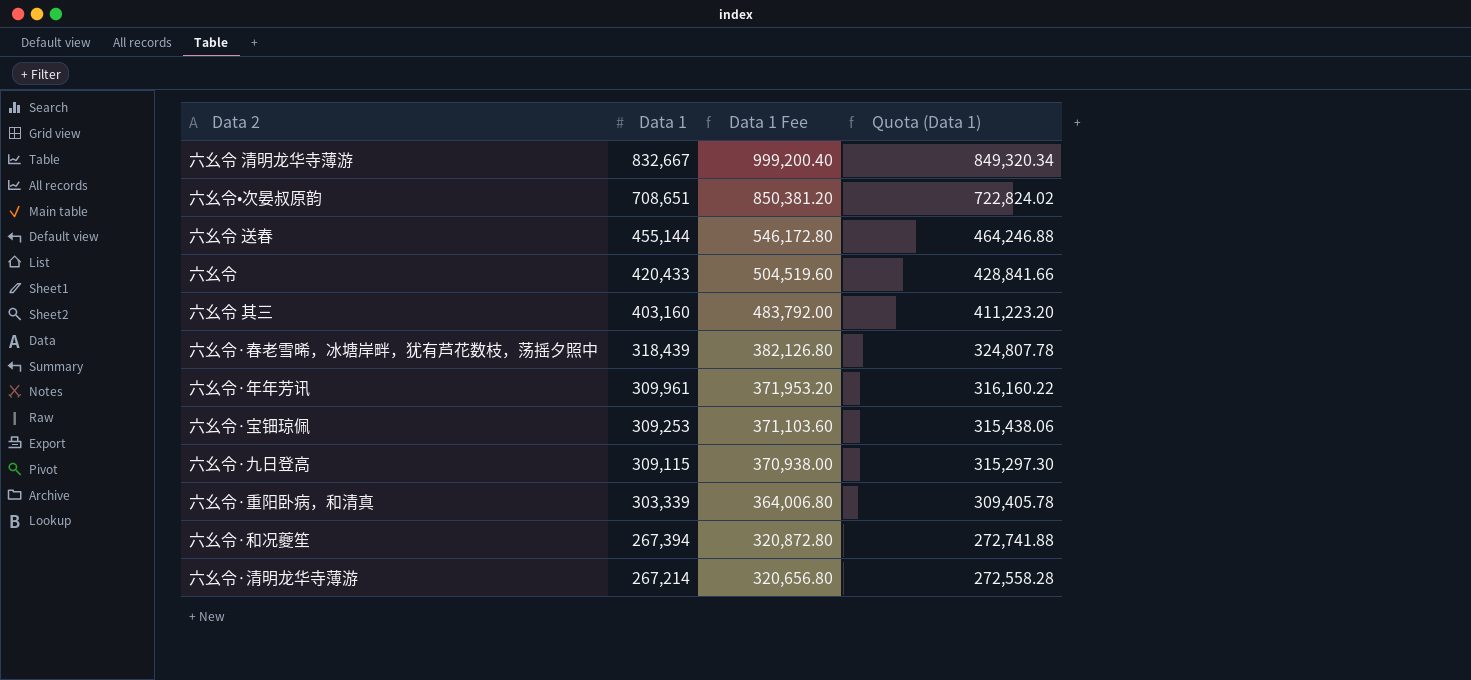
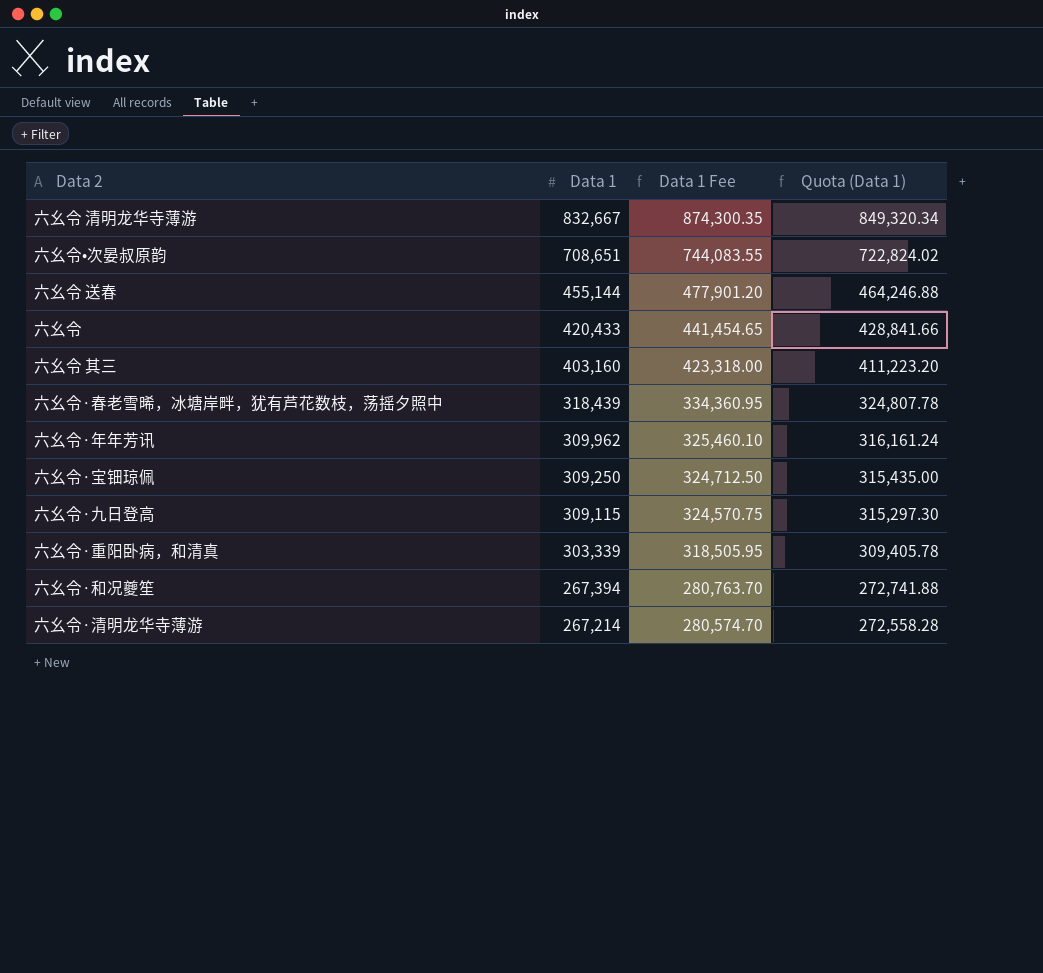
column Data 1 Fee | formula: [Data 1] * 1.2 -> [Data 1] * 1.05
六幺令·年年芳讯 | Data 1: 309,961 -> 309,962
六幺令·年年芳讯 | Quota (Data 1): 316,160.22 -> 316,161.24
六幺令·宝钿琼佩 | Data 1: 309,253 -> 309,250
六幺令·宝钿琼佩 | Quota (Data 1): 315,438.06 -> 315,435.00

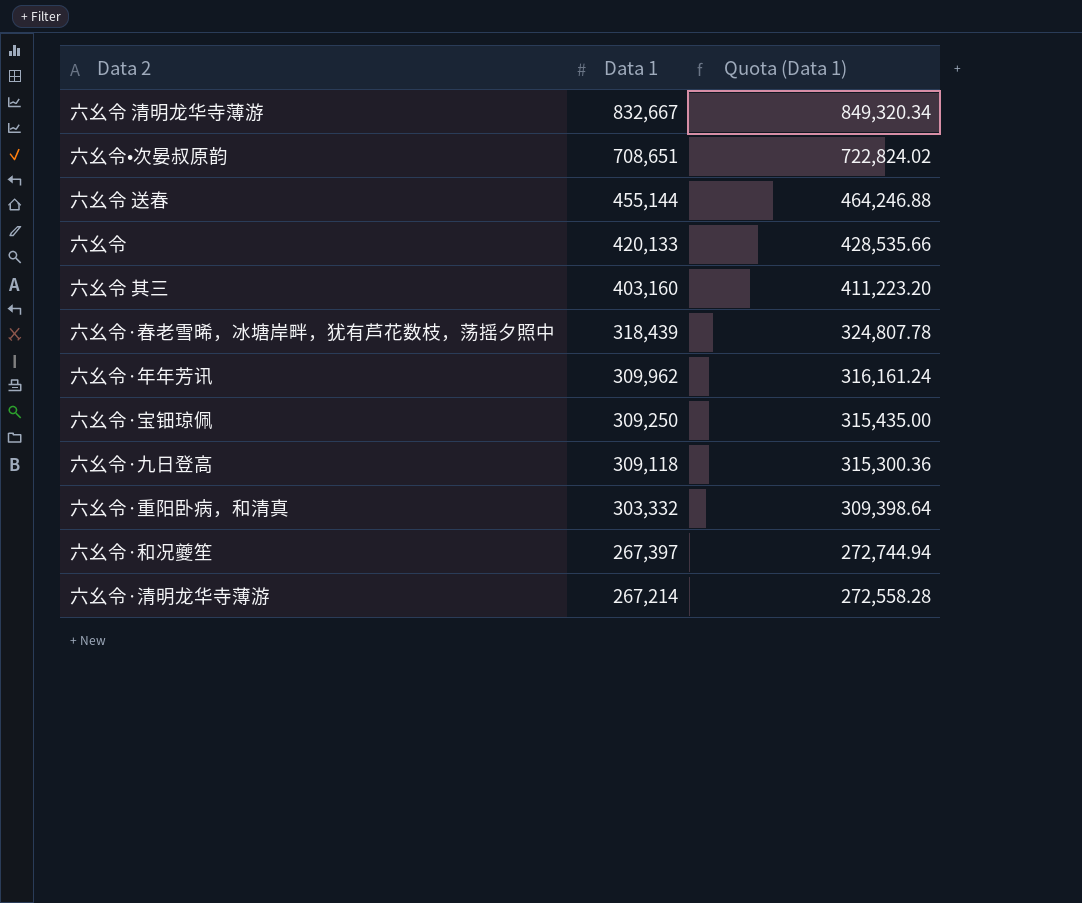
column Data 1 Fee | formula: [Data 1] * 1.05 -> none
六幺令 | Data 1: 420,433 -> 420,133
六幺令 | Quota (Data 1): 428,841.66 -> 428,535.66
六幺令·九日登高 | Data 1: 309,115 -> 309,118
六幺令·九日登高 | Quota (Data 1): 315,297.30 -> 315,300.36
六幺令·重阳卧病，和清真 | Data 1: 303,339 -> 303,332
六幺令·重阳卧病，和清真 | Quota (Data 1): 309,405.78 -> 309,398.64
六幺令·和况夔笙 | Data 1: 267,394 -> 267,397
六幺令·和况夔笙 | Quota (Data 1): 272,741.88 -> 272,744.94

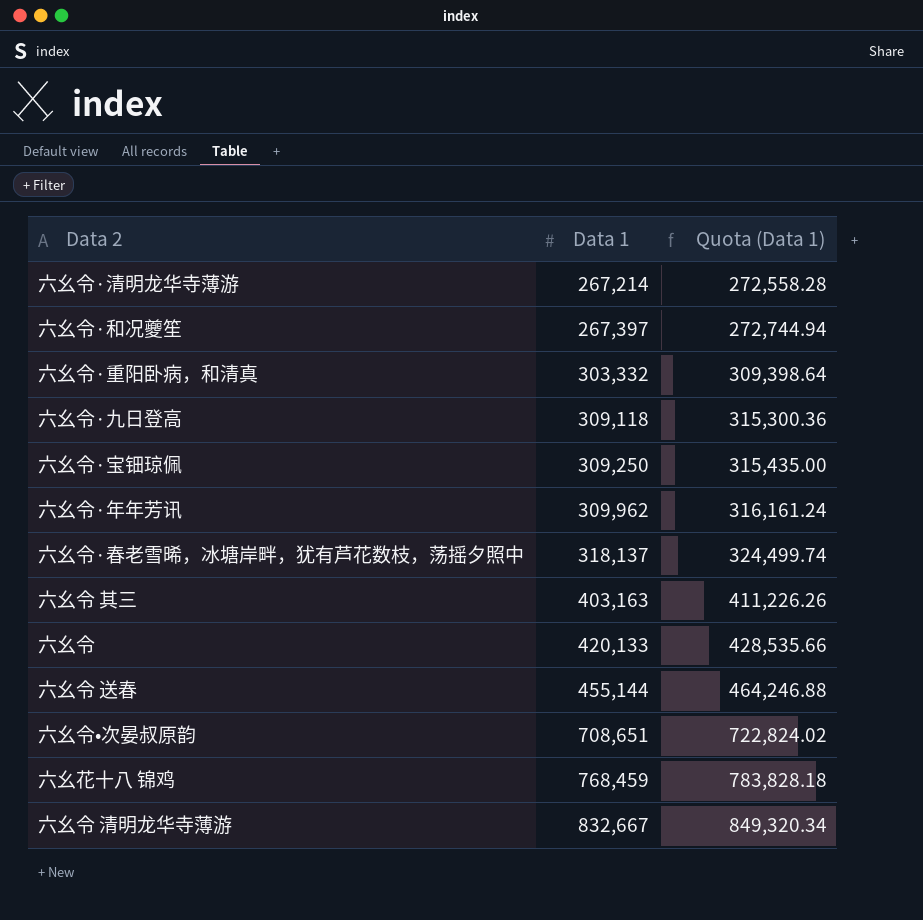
row order: Data 1 descending -> Data 1 ascending
六幺令·春老雪晞，冰塘岸畔，犹有芦花数枝，荡摇夕照中 | Data 1: 318,439 -> 318,137
六幺令·春老雪晞，冰塘岸畔，犹有芦花数枝，荡摇夕照中 | Quota (Data 1): 324,807.78 -> 324,499.74
六幺令 其三 | Data 1: 403,160 -> 403,163
六幺令 其三 | Quota (Data 1): 411,223.20 -> 411,226.26
row 六幺花十八 锦鸡: none -> 768,459 | 783,828.18

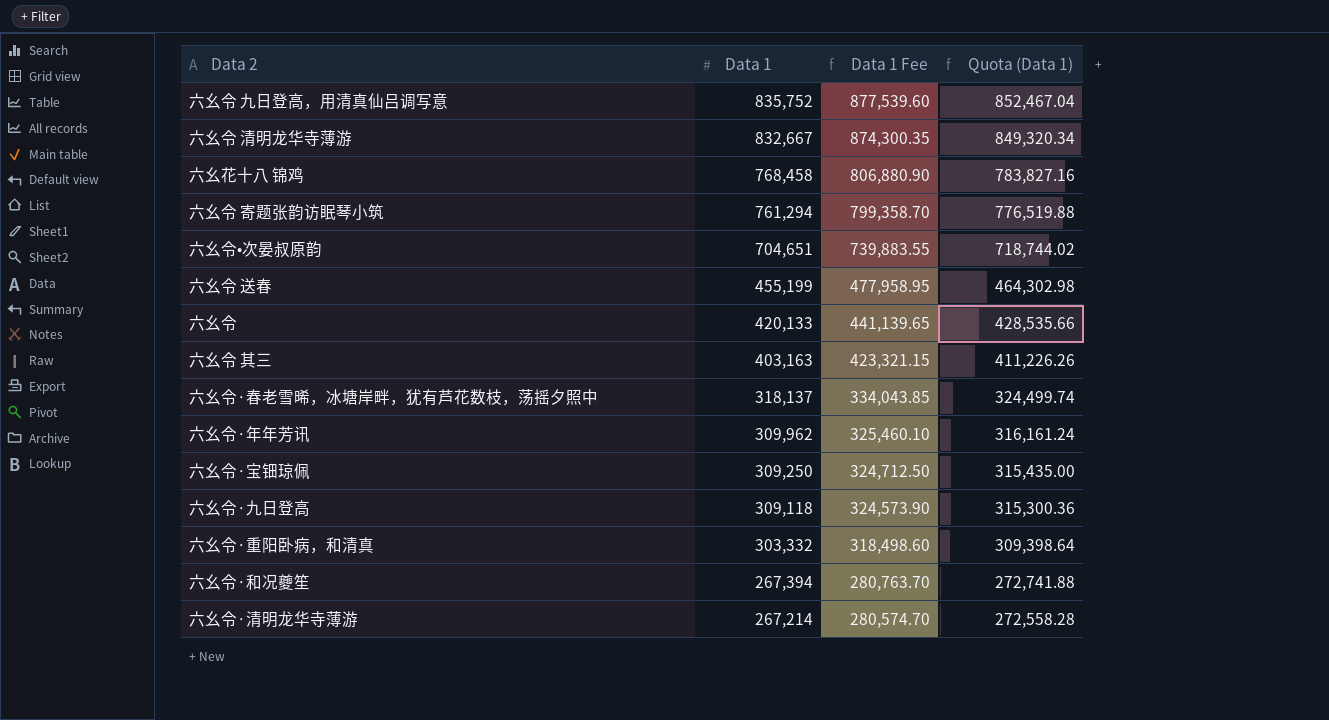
row order: Data 1 ascending -> Data 1 descending
column Data 1 Fee | formula: none -> [Data 1] * 1.05
row 六幺令 九日登高，用清真仙吕调写意: none -> 835,752 | 877,539.60 | 852,467.04
六幺花十八 锦鸡 | Data 1: 768,459 -> 768,458
六幺花十八 锦鸡 | Quota (Data 1): 783,828.18 -> 783,827.16
row 六幺令 寄题张韵访眠琴小筑: none -> 761,294 | 799,358.70 | 776,519.88
六幺令•次晏叔原韵 | Data 1: 708,651 -> 704,651
六幺令•次晏叔原韵 | Quota (Data 1): 722,824.02 -> 718,744.02
六幺令 送春 | Data 1: 455,144 -> 455,199
六幺令 送春 | Quota (Data 1): 464,246.88 -> 464,302.98
六幺令·和况夔笙 | Data 1: 267,397 -> 267,394
六幺令·和况夔笙 | Quota (Data 1): 272,744.94 -> 272,741.88

